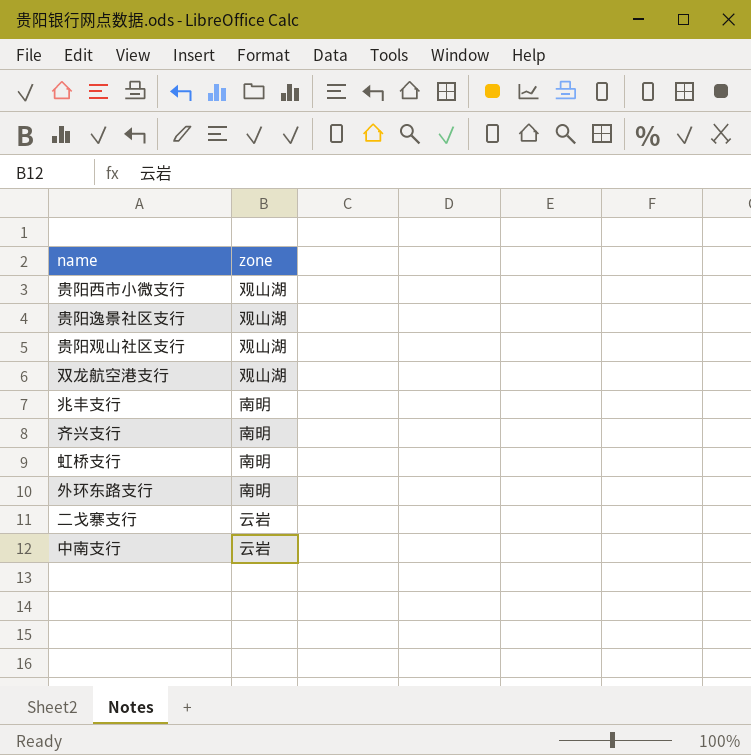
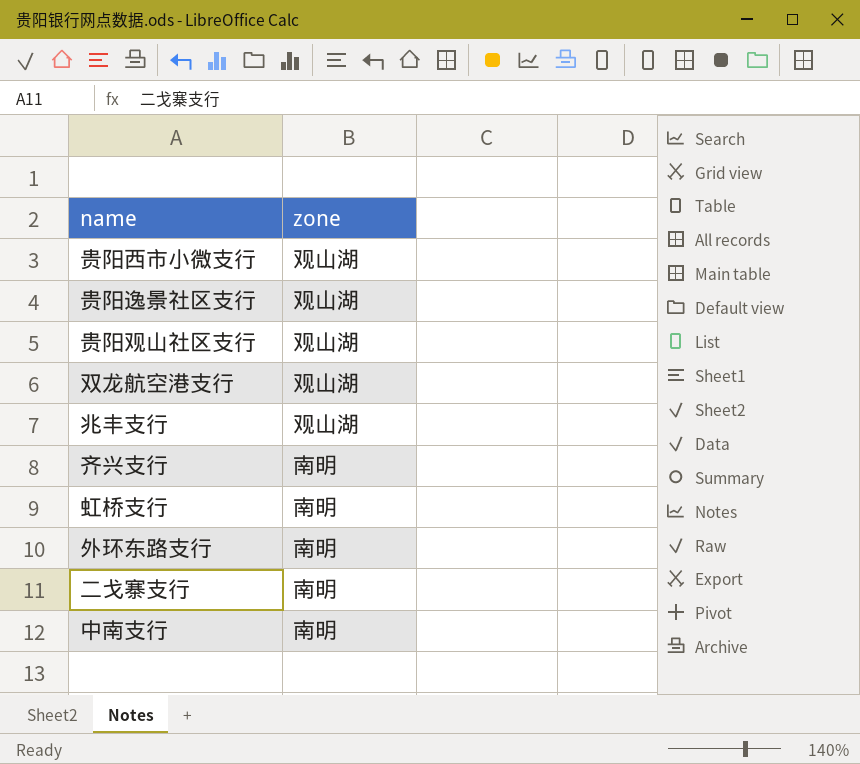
兆丰支行 | zone: 南明 -> 观山湖
二戈寨支行 | zone: 云岩 -> 南明
中南支行 | zone: 云岩 -> 南明

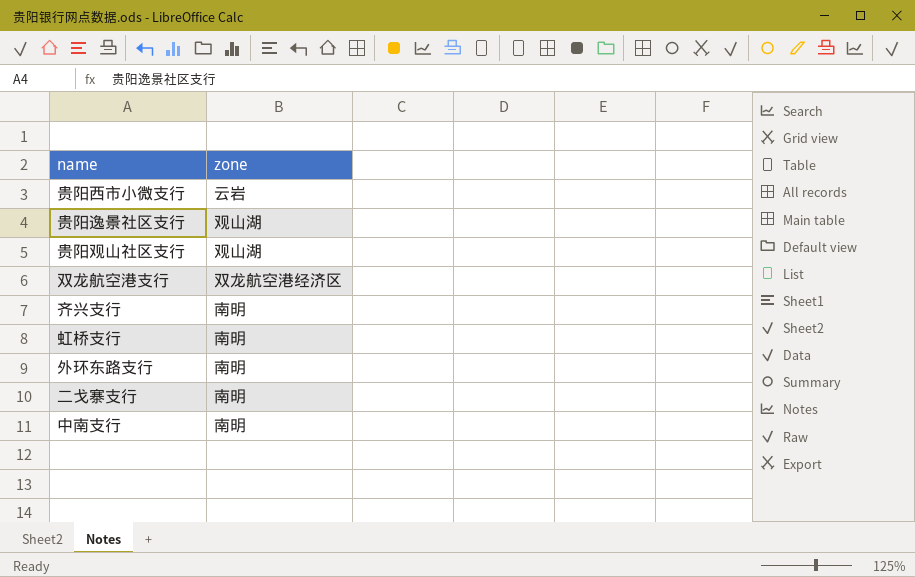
row 兆丰支行: 观山湖 -> none
贵阳西市小微支行 | zone: 观山湖 -> 云岩
双龙航空港支行 | zone: 观山湖 -> 双龙航空港经济区

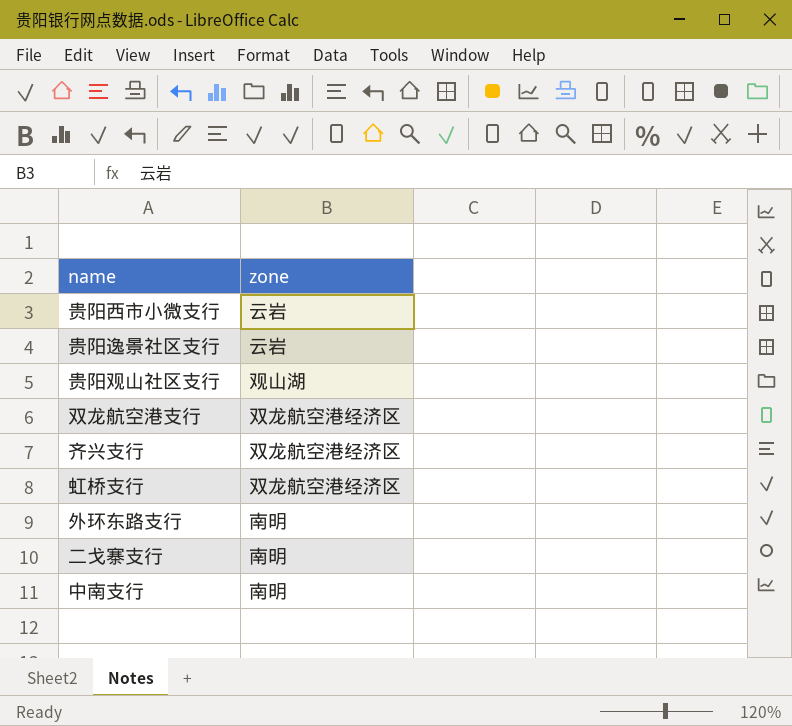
贵阳逸景社区支行 | zone: 观山湖 -> 云岩
齐兴支行 | zone: 南明 -> 双龙航空港经济区
虹桥支行 | zone: 南明 -> 双龙航空港经济区

